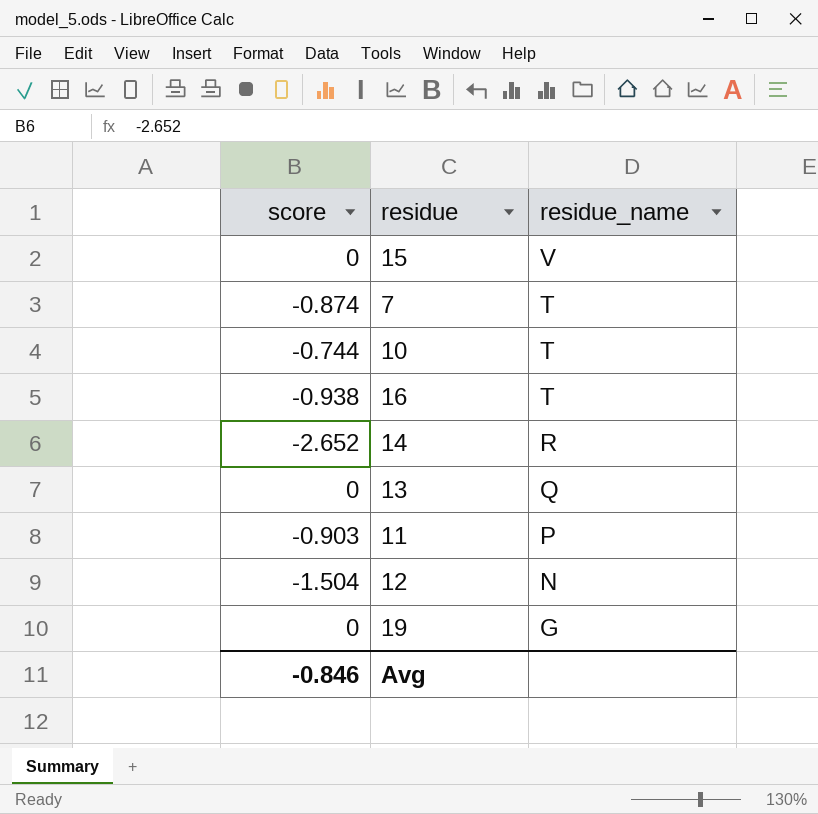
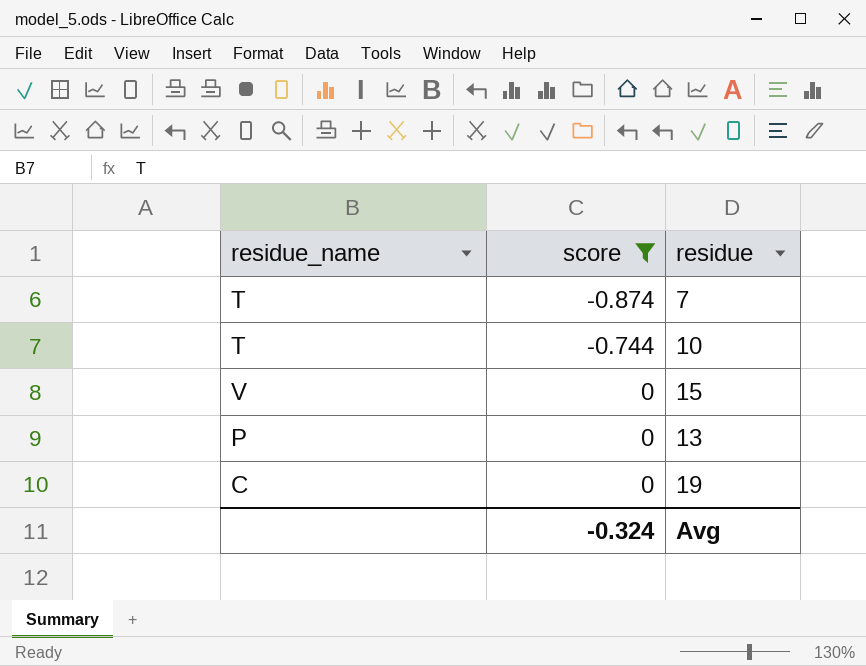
filter: none -> score >= -0.874
row order: residue_name descending -> score ascending
column residue_name | position: 3 -> 1
13 | residue_name: Q -> P
19 | residue_name: G -> C
Avg | score: -0.846 -> -0.324

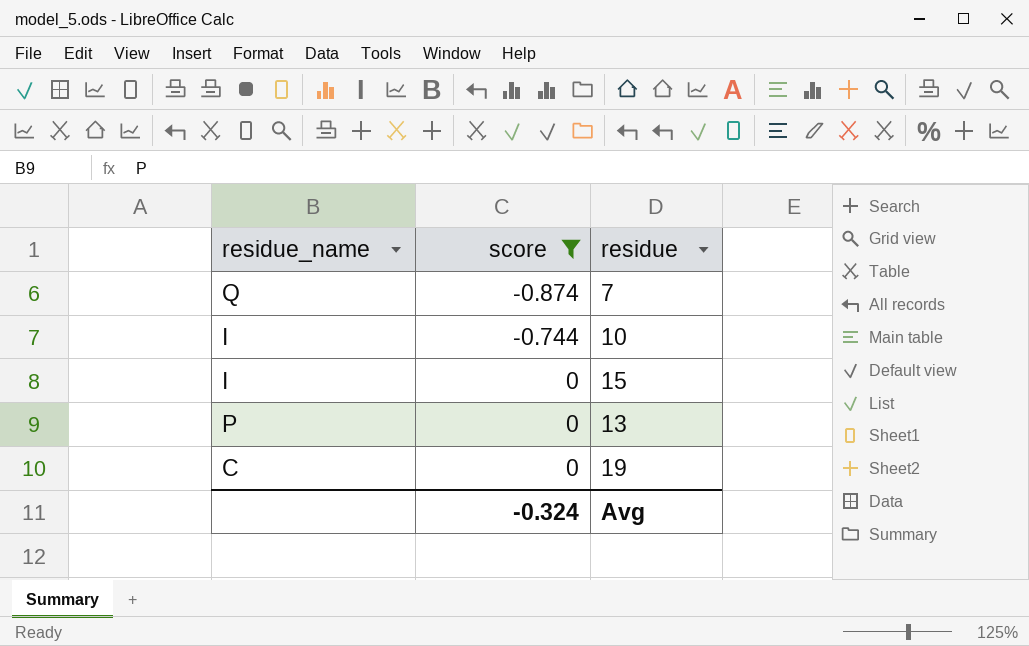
7 | residue_name: T -> Q
10 | residue_name: T -> I
15 | residue_name: V -> I

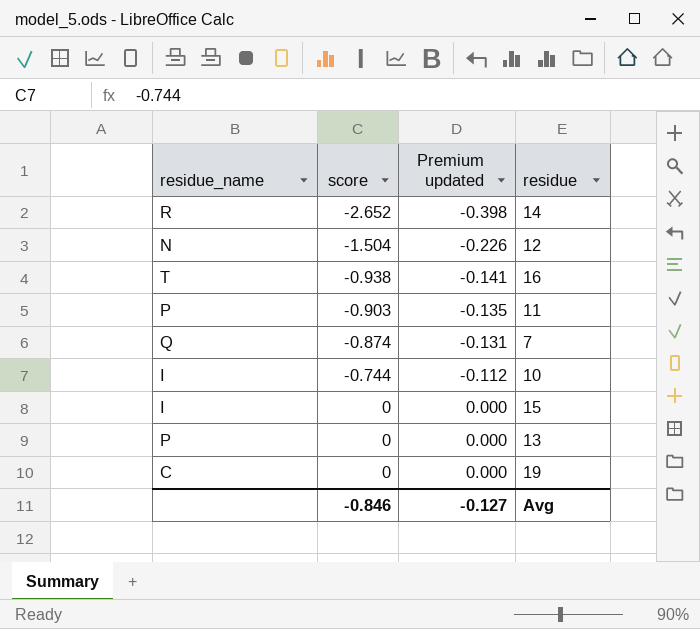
filter: score >= -0.874 -> none
column Premium updated | formula: none -> [score] * 0.15
Avg | score: -0.324 -> -0.846

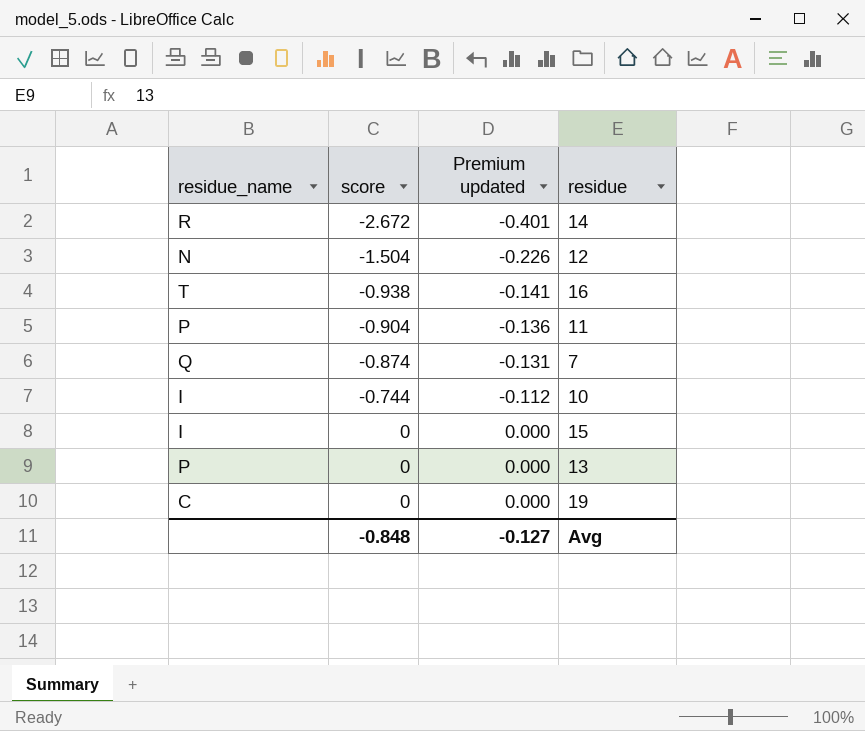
14 | score: -2.652 -> -2.672
14 | Premium updated: -0.398 -> -0.401
11 | score: -0.903 -> -0.904
11 | Premium updated: -0.135 -> -0.136
Avg | score: -0.846 -> -0.848

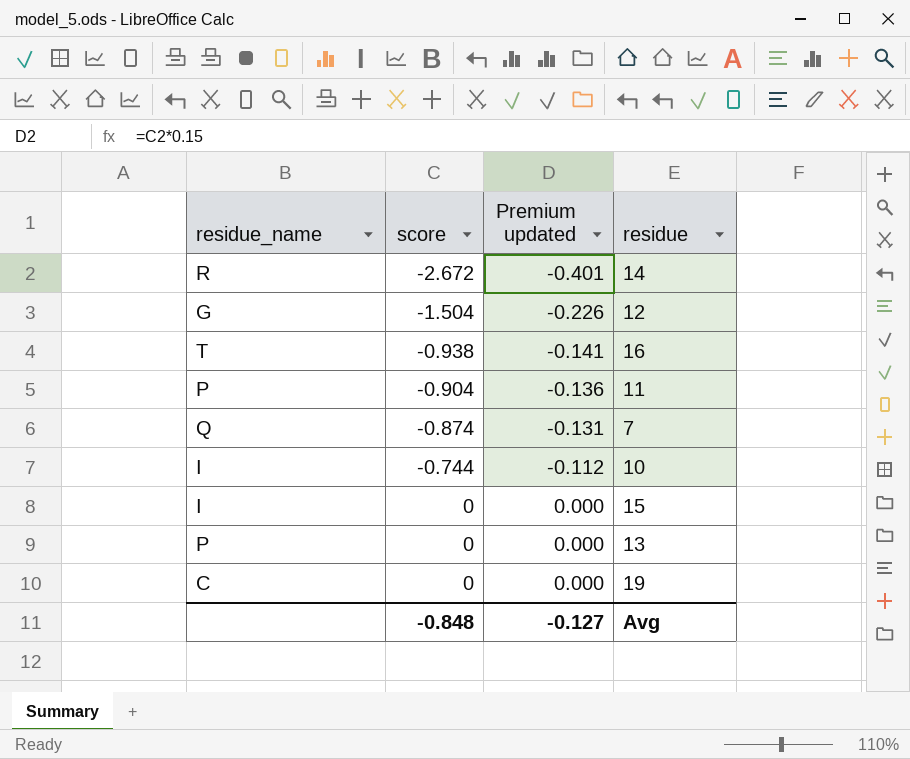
12 | residue_name: N -> G

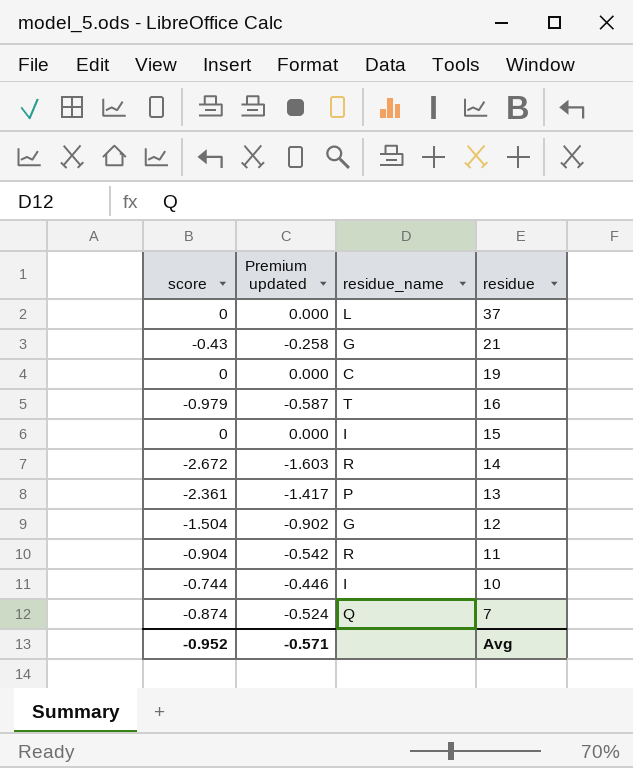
row order: score ascending -> residue descending
column Premium updated | formula: [score] * 0.15 -> [score] * 0.6
column residue_name | position: 1 -> 3
row 37: none -> 0 | 0.000 | L
row 21: none -> -0.43 | -0.258 | G
16 | score: -0.938 -> -0.979
13 | score: 0 -> -2.361
11 | residue_name: P -> R
Avg | score: -0.848 -> -0.952
Avg | Premium updated: -0.127 -> -0.571

